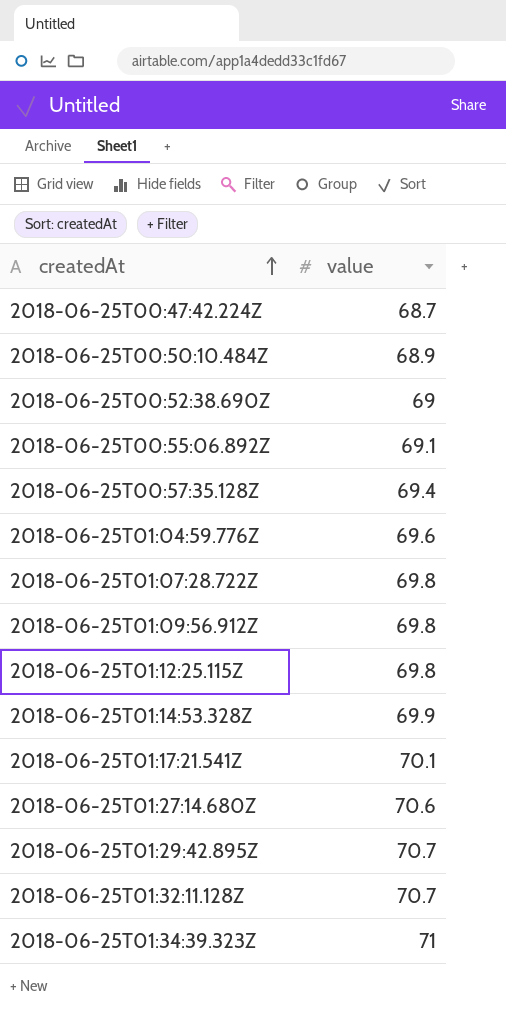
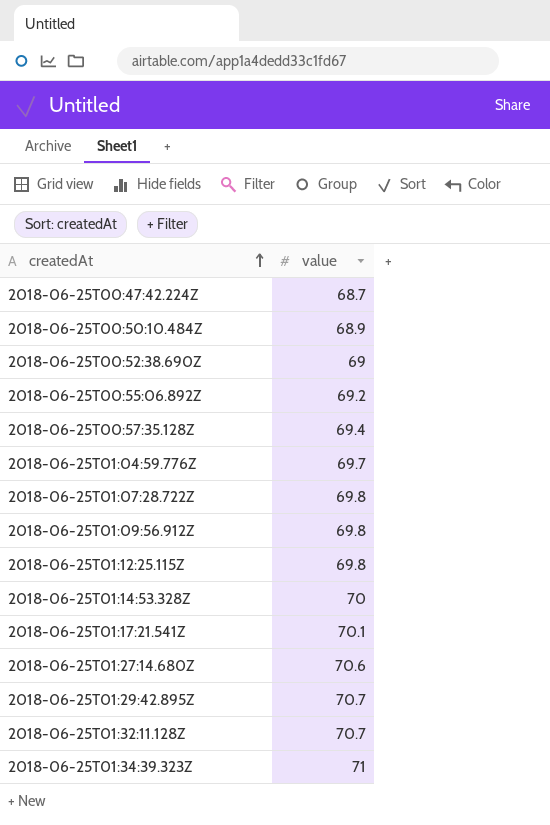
2018-06-25T00:55:06.892Z | value: 69.1 -> 69.2
2018-06-25T01:04:59.776Z | value: 69.6 -> 69.7
2018-06-25T01:14:53.328Z | value: 69.9 -> 70

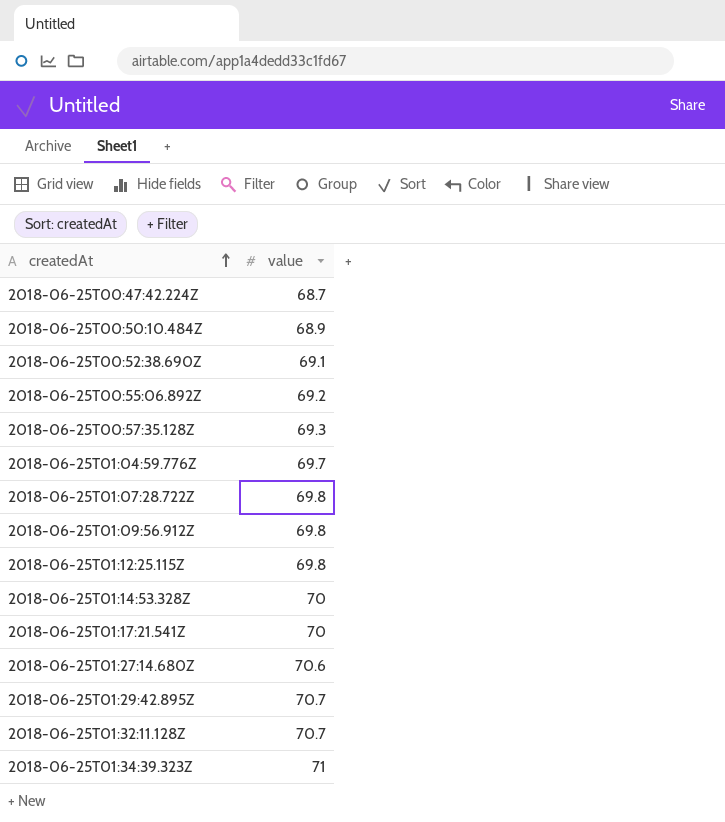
2018-06-25T00:52:38.690Z | value: 69 -> 69.1
2018-06-25T00:57:35.128Z | value: 69.4 -> 69.3
2018-06-25T01:17:21.541Z | value: 70.1 -> 70

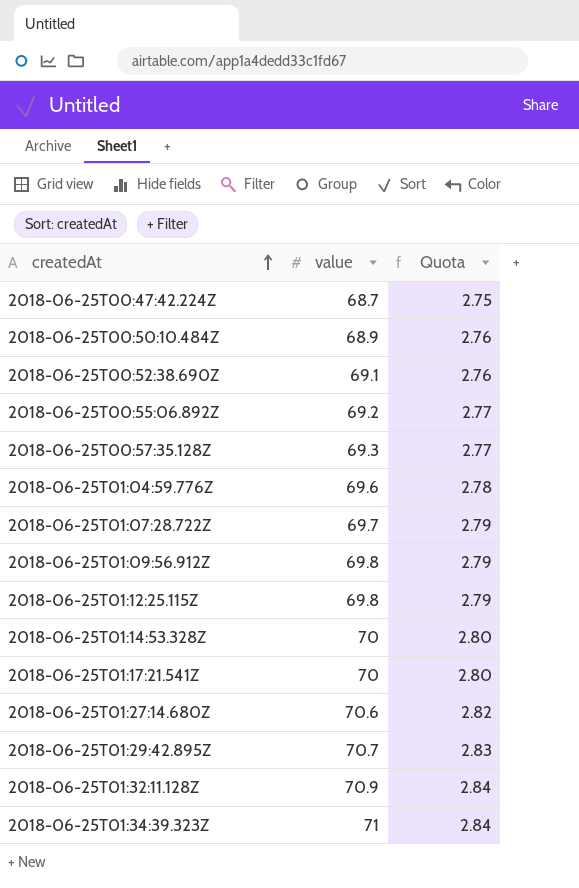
column Quota | formula: none -> [value] * 0.04
2018-06-25T01:04:59.776Z | value: 69.7 -> 69.6
2018-06-25T01:07:28.722Z | value: 69.8 -> 69.7
2018-06-25T01:32:11.128Z | value: 70.7 -> 70.9

